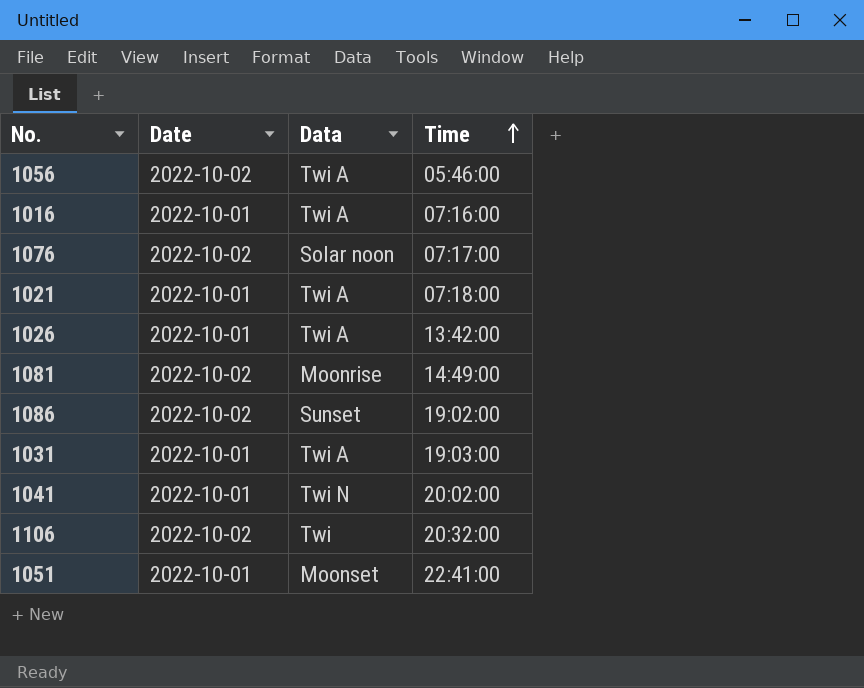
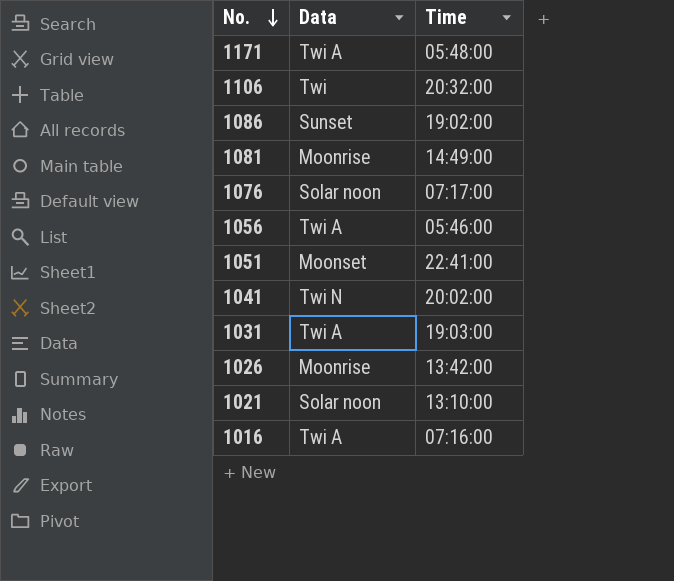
row order: Time ascending -> No. descending
column Date | position: 2 -> none
row 1171: none -> Twi A | 05:48:00
1026 | Data: Twi A -> Moonrise
1021 | Data: Twi A -> Solar noon
1021 | Time: 07:18:00 -> 13:10:00

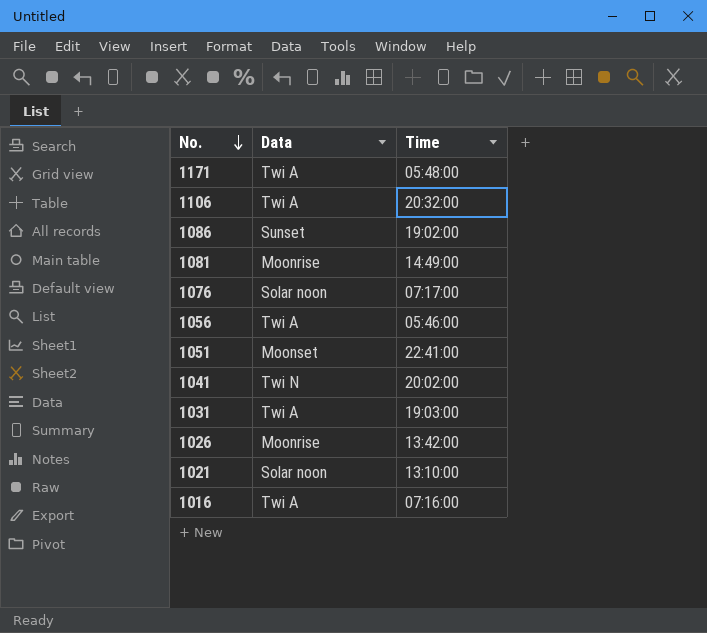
1106 | Data: Twi -> Twi A

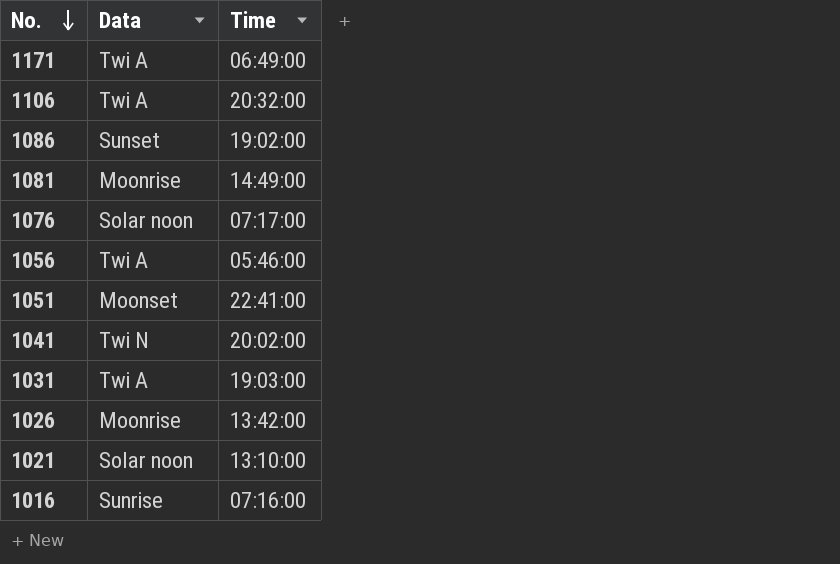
1171 | Time: 05:48:00 -> 06:49:00
1016 | Data: Twi A -> Sunrise

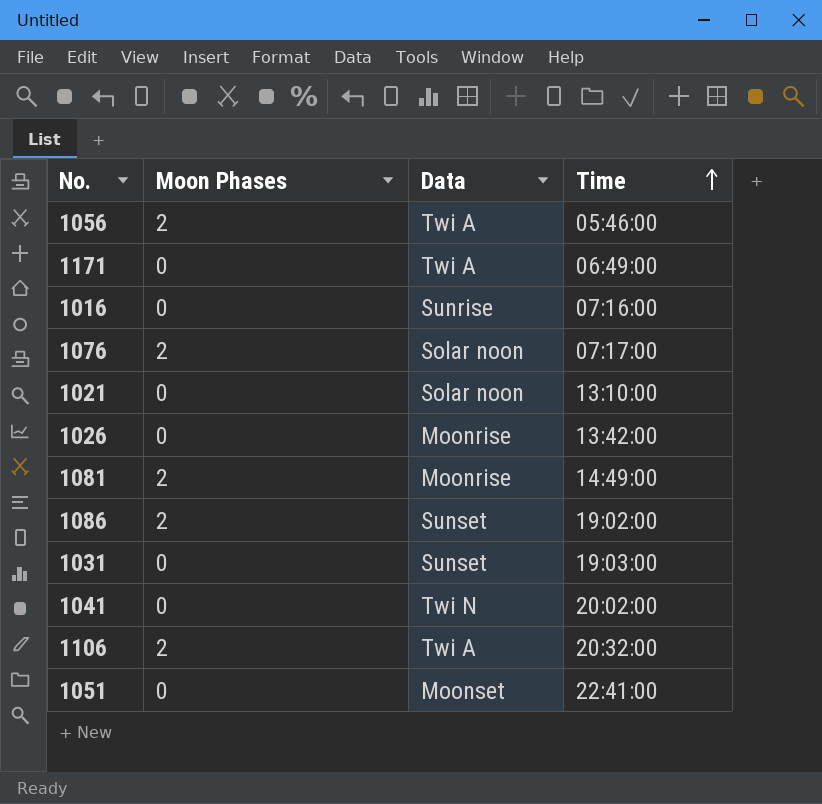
row order: No. descending -> Time ascending
column Moon Phases | position: none -> 2
1031 | Data: Twi A -> Sunset

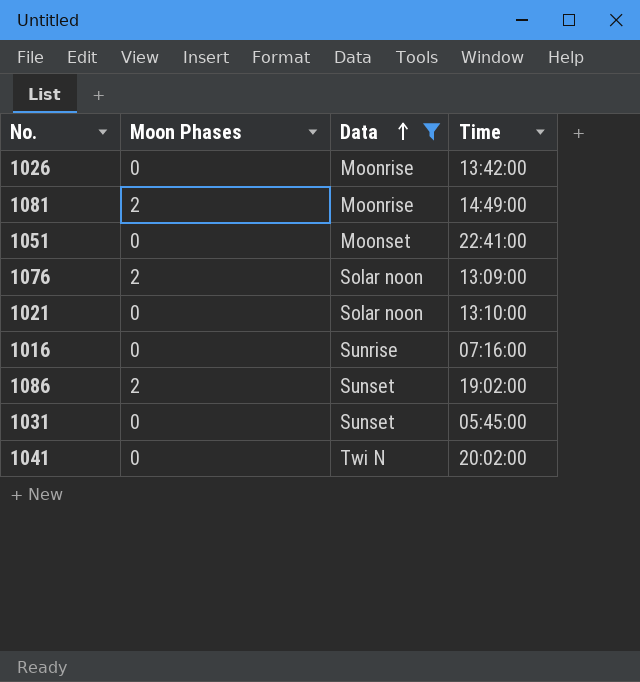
filter: none -> Data != Twi A
row order: Time ascending -> Data ascending
1076 | Time: 07:17:00 -> 13:09:00
1031 | Time: 19:03:00 -> 05:45:00

